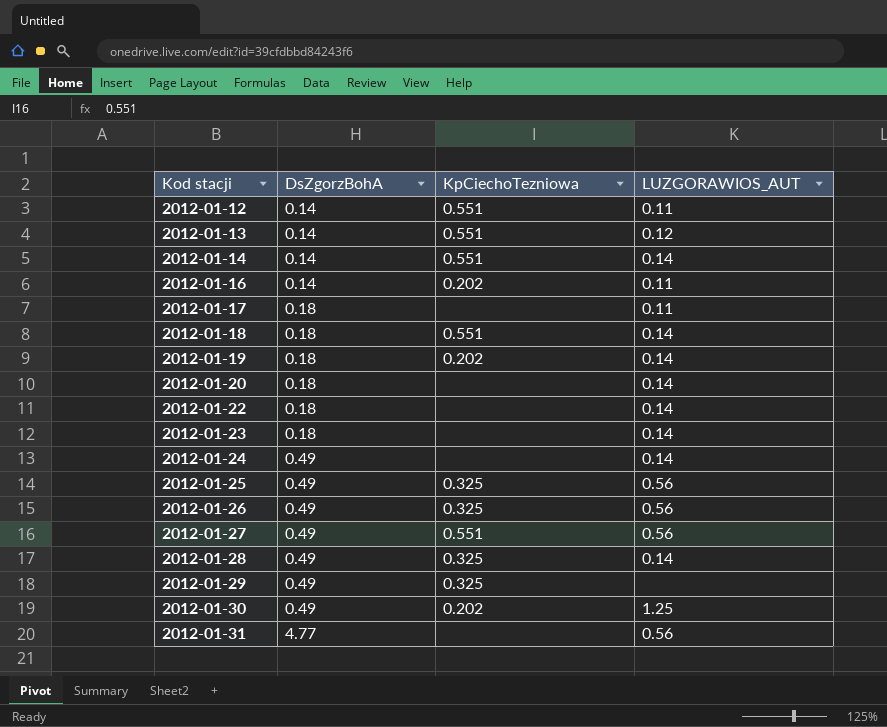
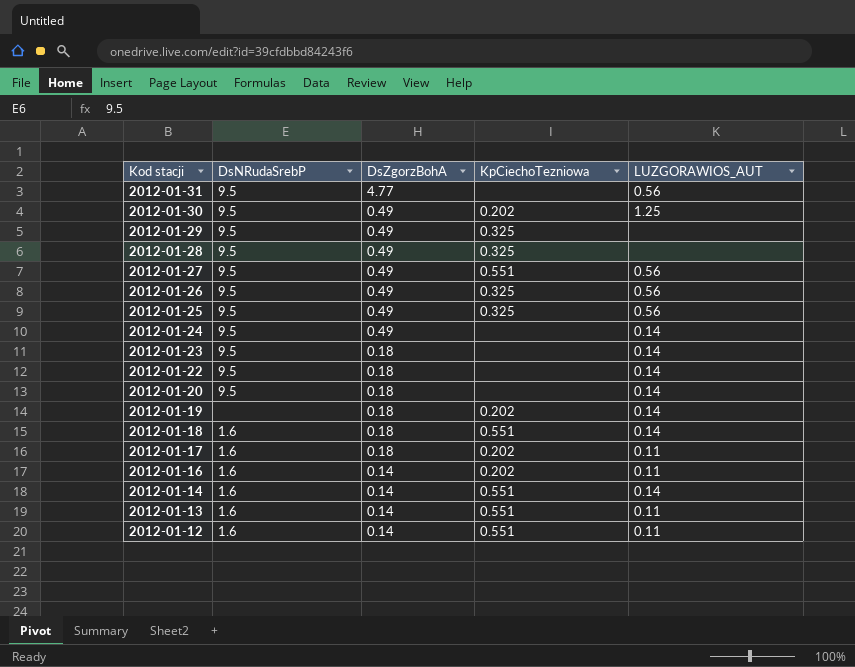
row order: Kod stacji ascending -> Kod stacji descending
column DsNRudaSrebP | position: none -> 2
2012-01-28 | LUZGORAWIOS_AUT: 0.14 -> none
2012-01-17 | KpCiechoTezniowa: none -> 0.202
2012-01-13 | LUZGORAWIOS_AUT: 0.12 -> 0.11

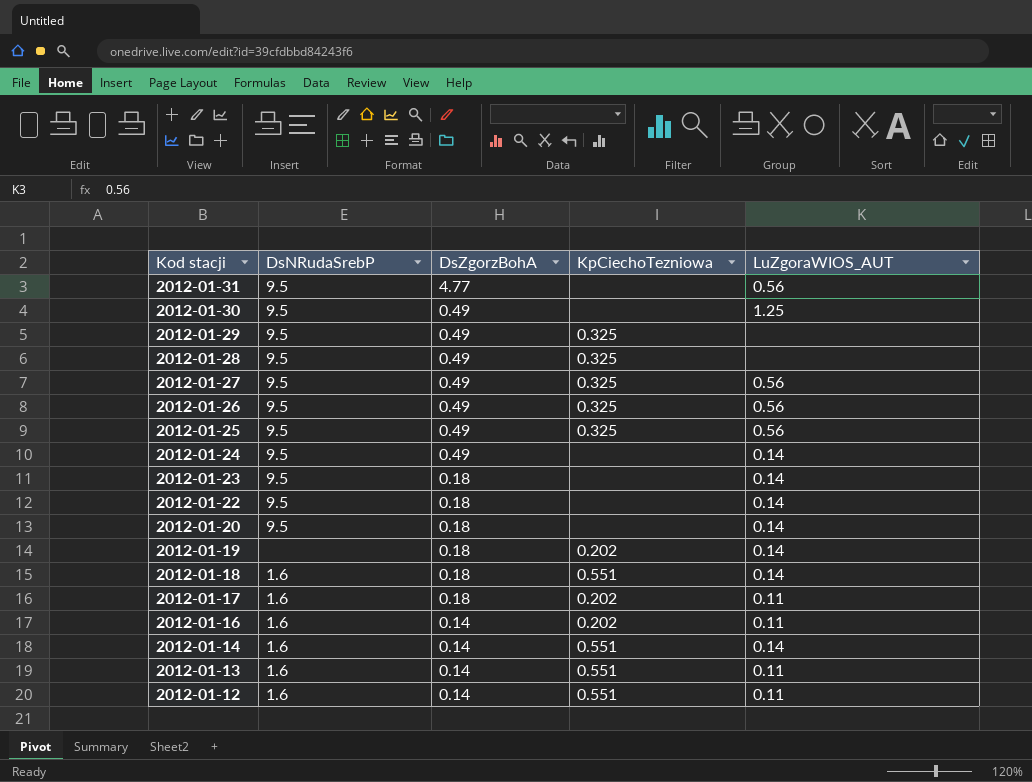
column name: LUZGORAWIOS_AUT -> LuZgoraWIOS_AUT
2012-01-30 | KpCiechoTezniowa: 0.202 -> none
2012-01-27 | KpCiechoTezniowa: 0.551 -> 0.325

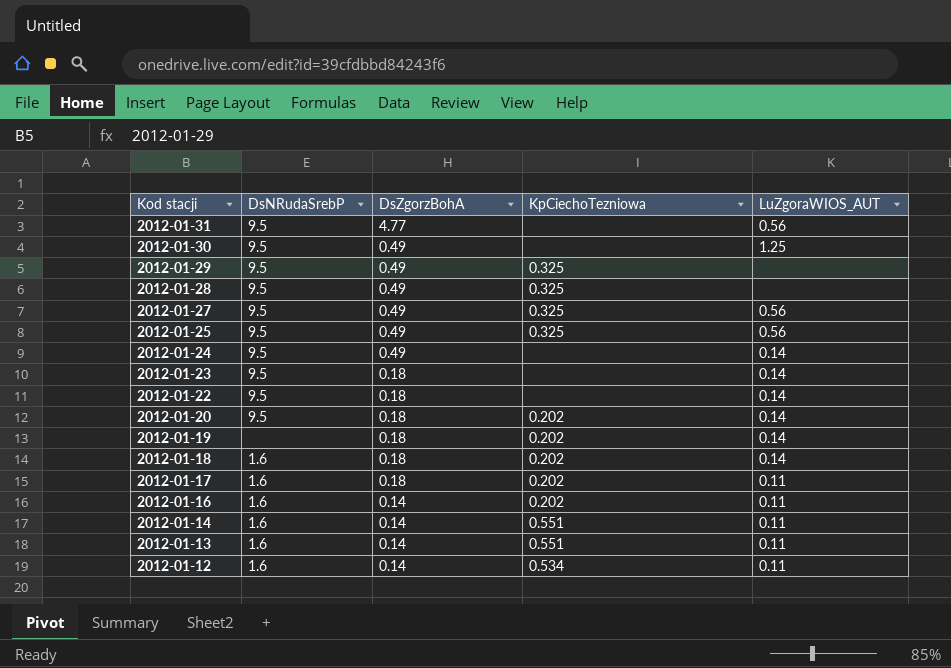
row 2012-01-26: 9.5 | 0.49 | 0.325 | 0.56 -> none
2012-01-20 | KpCiechoTezniowa: none -> 0.202
2012-01-18 | KpCiechoTezniowa: 0.551 -> 0.202
2012-01-14 | LuZgoraWIOS_AUT: 0.14 -> 0.11
2012-01-12 | KpCiechoTezniowa: 0.551 -> 0.534

